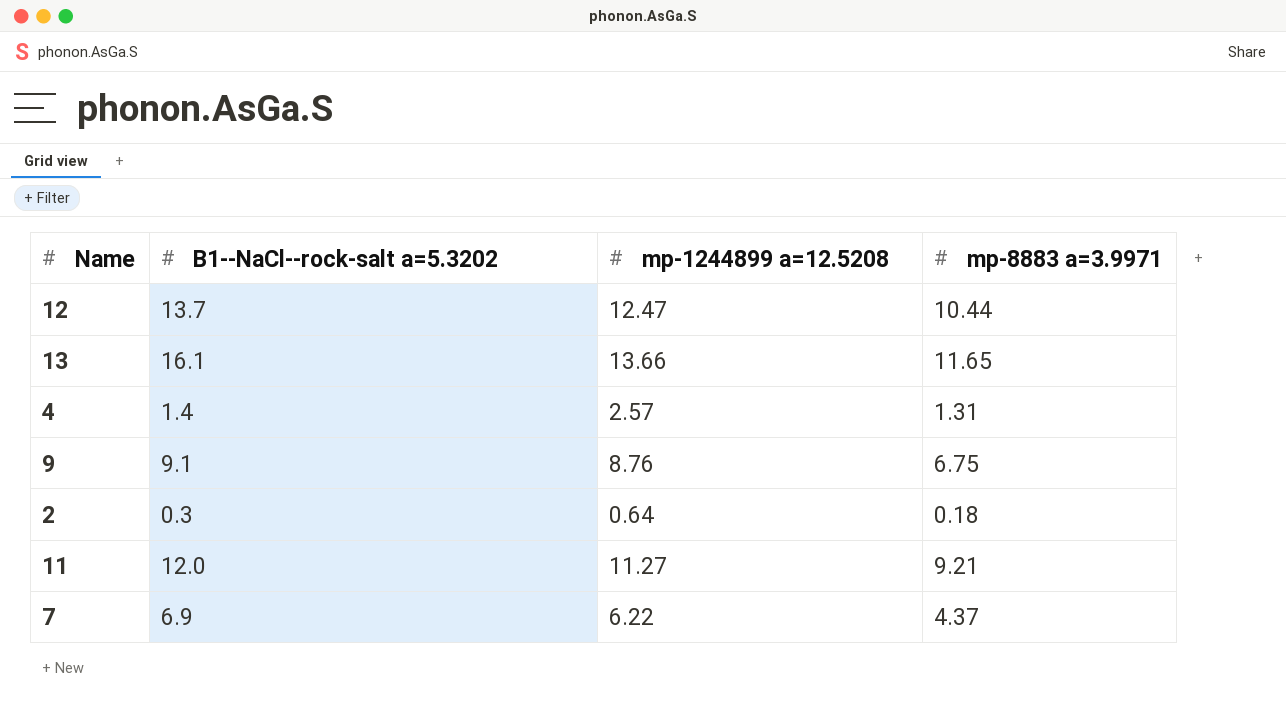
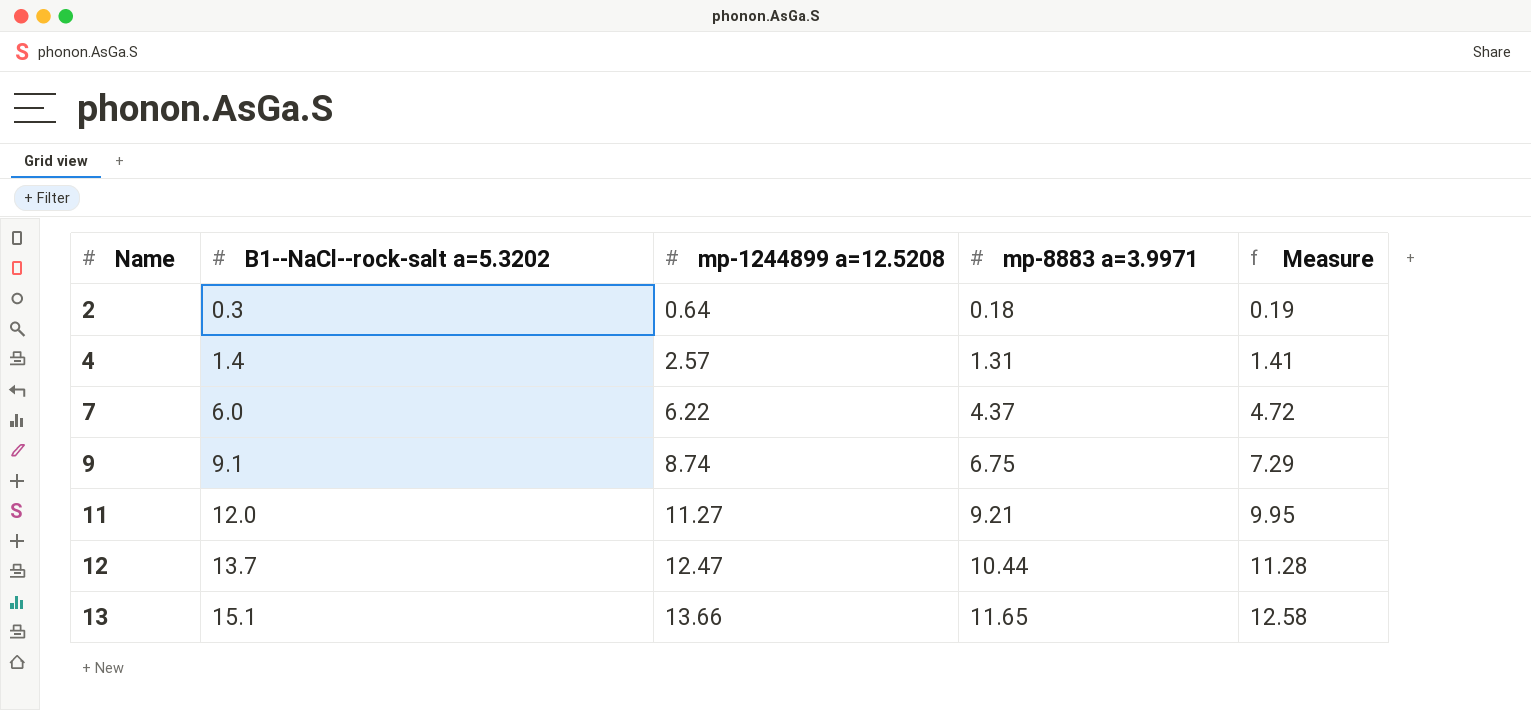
row order: none -> Name ascending
column Measure | formula: none -> [mp-8883 a=3.9971] * 1.08
7 | B1--NaCl--rock-salt a=5.3202: 6.9 -> 6.0
9 | mp-1244899 a=12.5208: 8.76 -> 8.74
13 | B1--NaCl--rock-salt a=5.3202: 16.1 -> 15.1

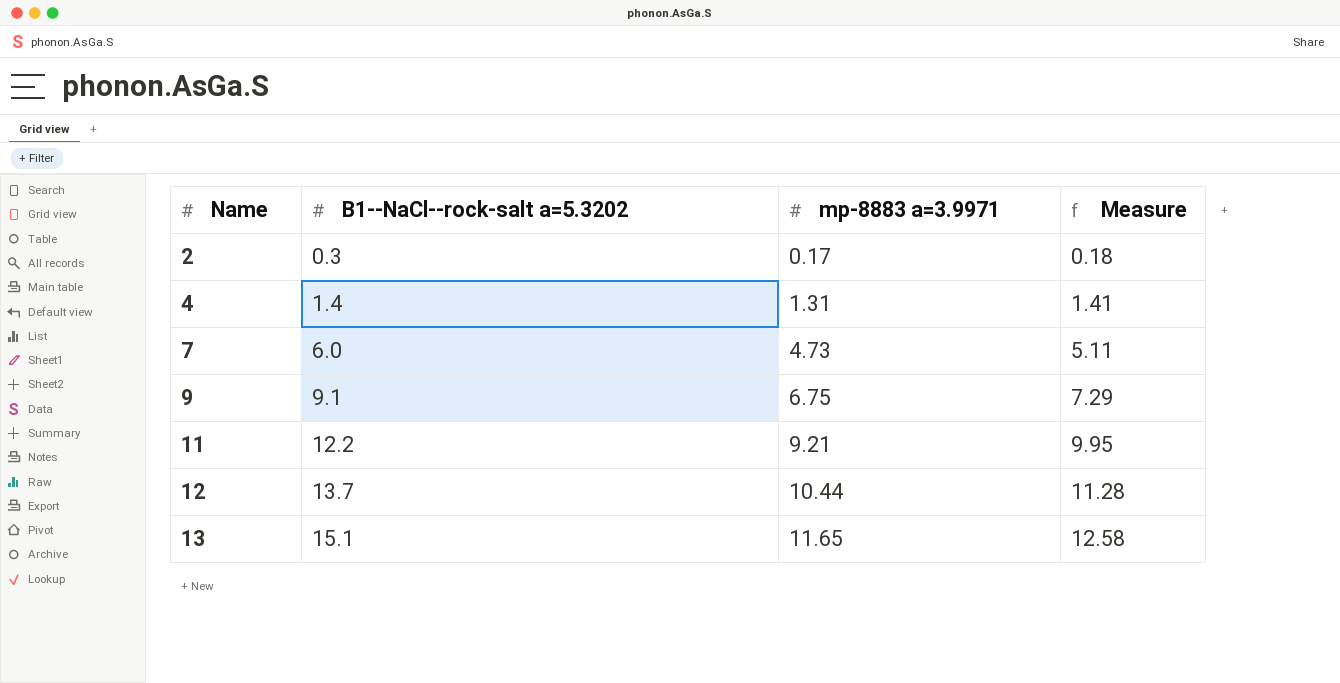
column mp-1244899 a=12.5208 | position: 3 -> none
2 | mp-8883 a=3.9971: 0.18 -> 0.17
2 | Measure: 0.19 -> 0.18
7 | mp-8883 a=3.9971: 4.37 -> 4.73
7 | Measure: 4.72 -> 5.11
11 | B1--NaCl--rock-salt a=5.3202: 12.0 -> 12.2

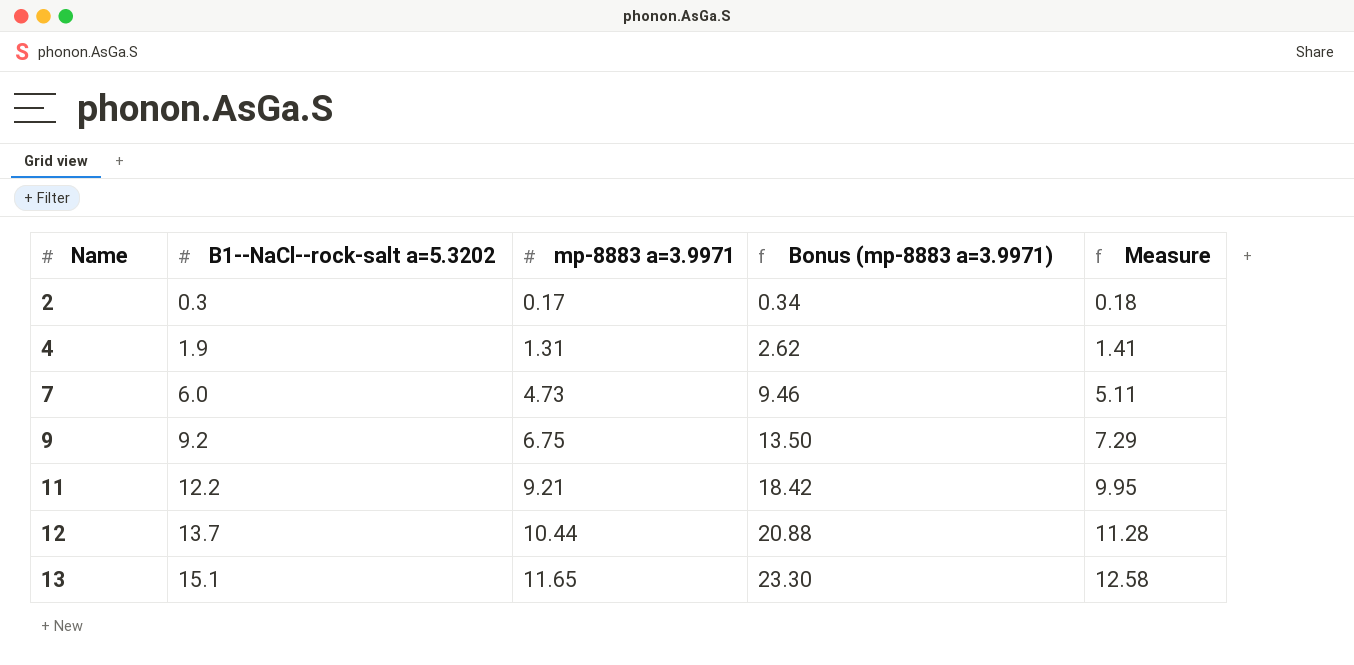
column Bonus (mp-8883 a=3.9971) | formula: none -> [mp-8883 a=3.9971] * 2
4 | B1--NaCl--rock-salt a=5.3202: 1.4 -> 1.9
9 | B1--NaCl--rock-salt a=5.3202: 9.1 -> 9.2

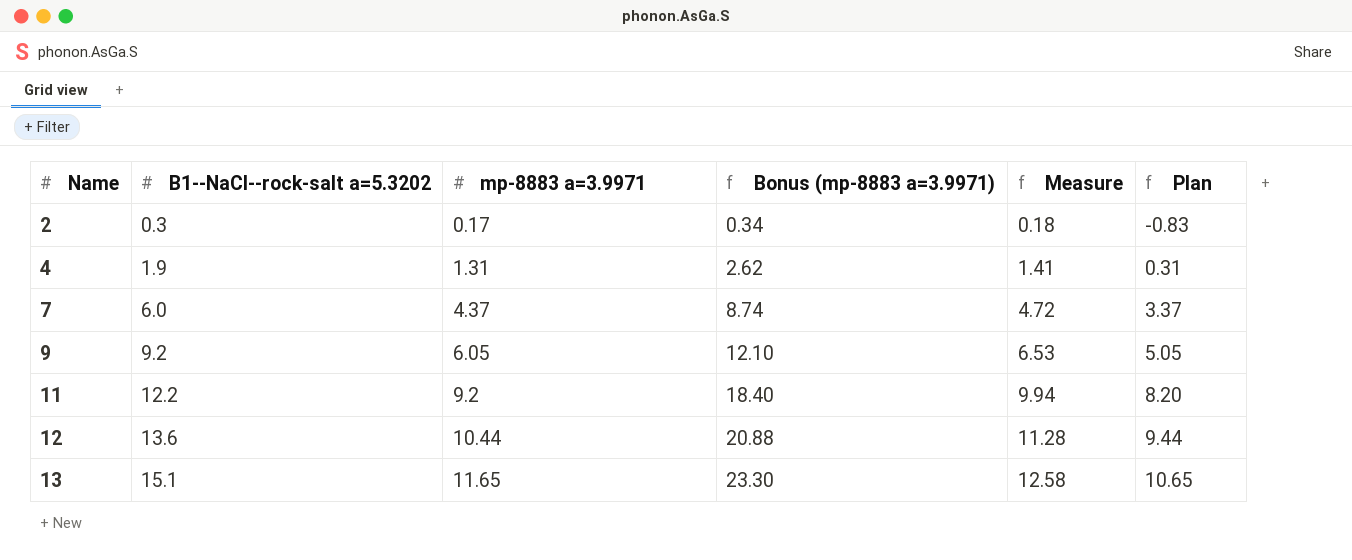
column Plan | formula: none -> [mp-8883 a=3.9971] - 1
7 | mp-8883 a=3.9971: 4.73 -> 4.37
7 | Bonus (mp-8883 a=3.9971): 9.46 -> 8.74
7 | Measure: 5.11 -> 4.72
9 | mp-8883 a=3.9971: 6.75 -> 6.05
9 | Bonus (mp-8883 a=3.9971): 13.50 -> 12.10
9 | Measure: 7.29 -> 6.53
11 | mp-8883 a=3.9971: 9.21 -> 9.2
11 | Bonus (mp-8883 a=3.9971): 18.42 -> 18.40
11 | Measure: 9.95 -> 9.94
12 | B1--NaCl--rock-salt a=5.3202: 13.7 -> 13.6

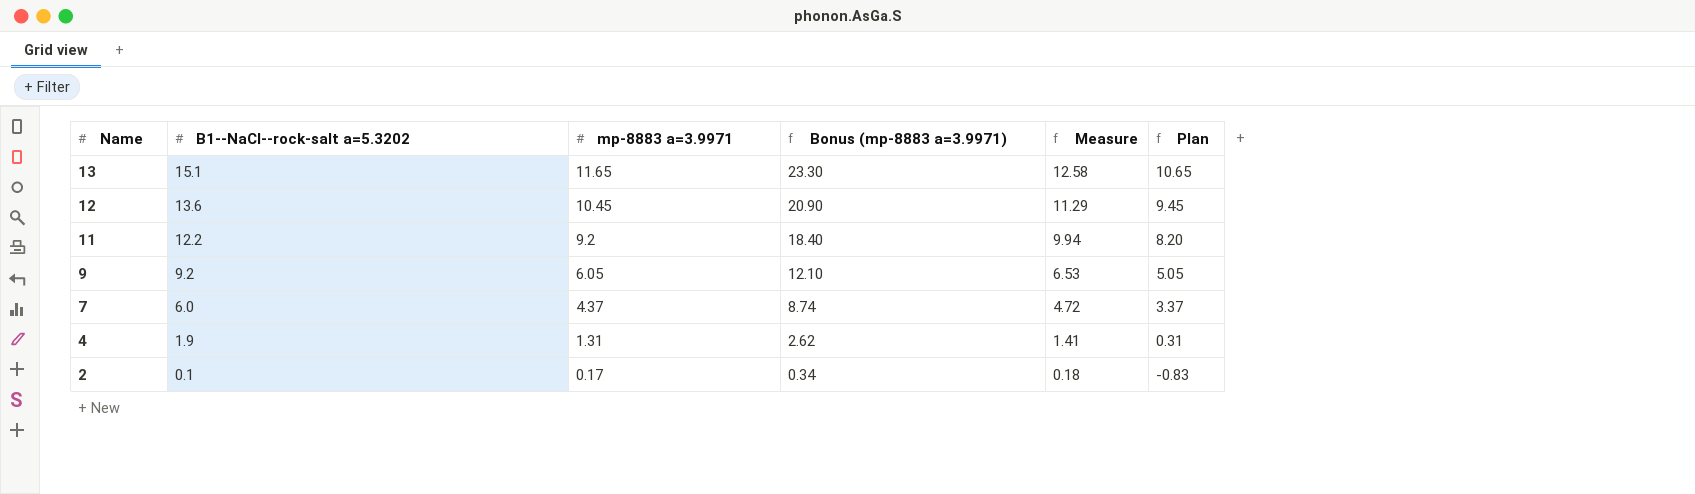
row order: Name ascending -> Name descending
12 | mp-8883 a=3.9971: 10.44 -> 10.45
12 | Bonus (mp-8883 a=3.9971): 20.88 -> 20.90
12 | Measure: 11.28 -> 11.29
12 | Plan: 9.44 -> 9.45
2 | B1--NaCl--rock-salt a=5.3202: 0.3 -> 0.1

